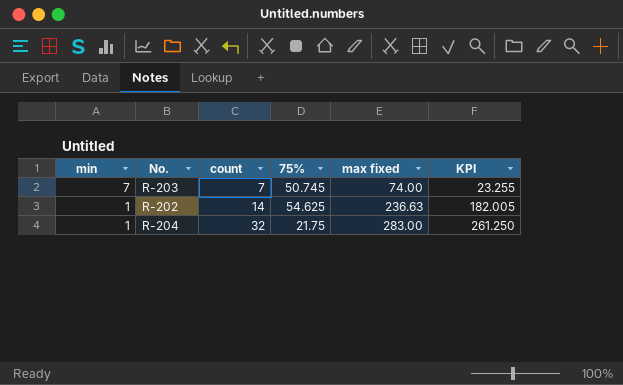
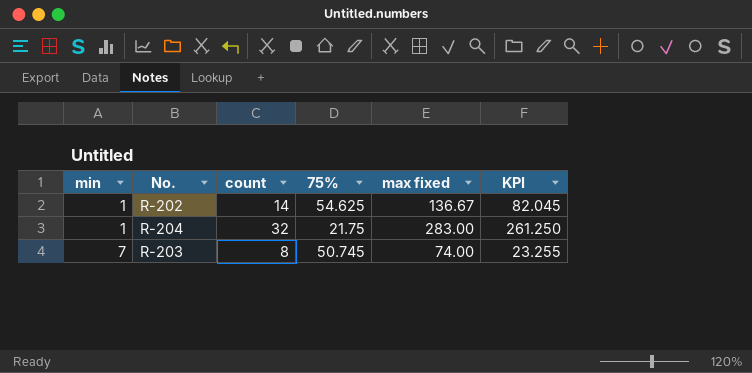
row order: min descending -> min ascending
R-202 | max fixed: 236.63 -> 136.67
R-202 | KPI: 182.005 -> 82.045
R-203 | count: 7 -> 8

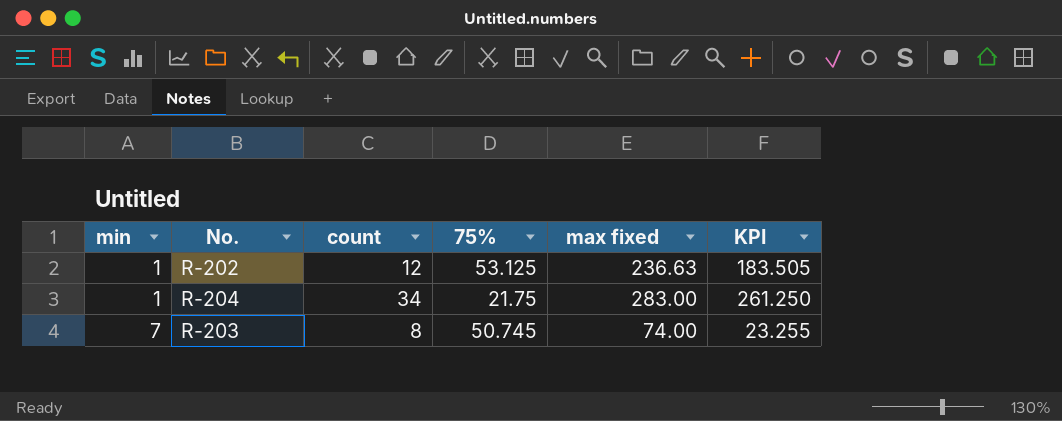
R-202 | count: 14 -> 12
R-202 | 75%: 54.625 -> 53.125
R-202 | max fixed: 136.67 -> 236.63
R-202 | KPI: 82.045 -> 183.505
R-204 | count: 32 -> 34

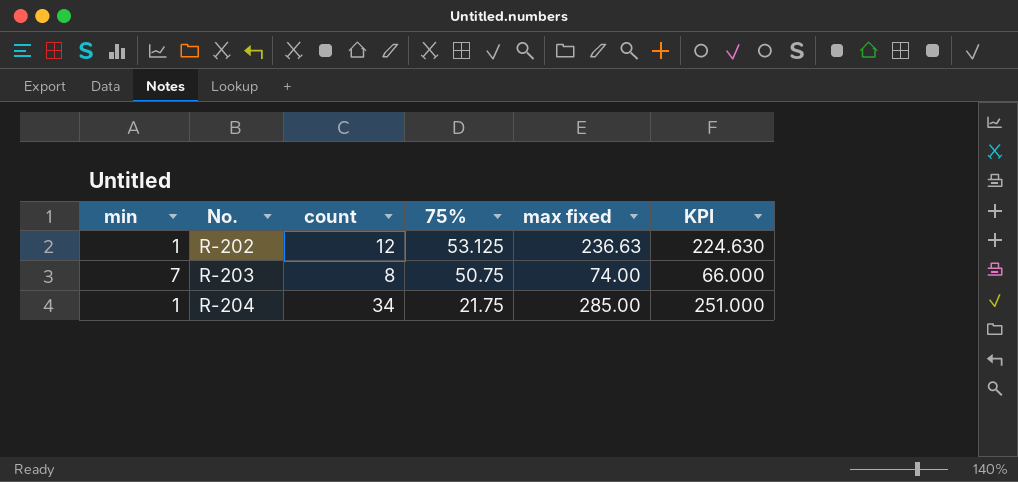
row order: min ascending -> No. ascending
column KPI | formula: [max fixed] - [75%] -> [max fixed] - [count]
R-203 | 75%: 50.745 -> 50.75
R-204 | max fixed: 283.00 -> 285.00

